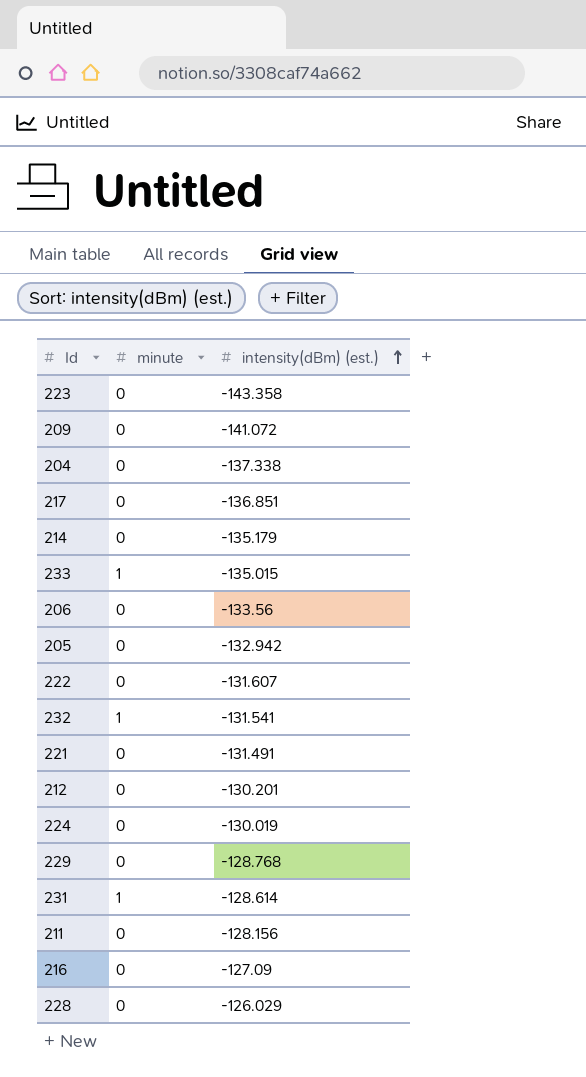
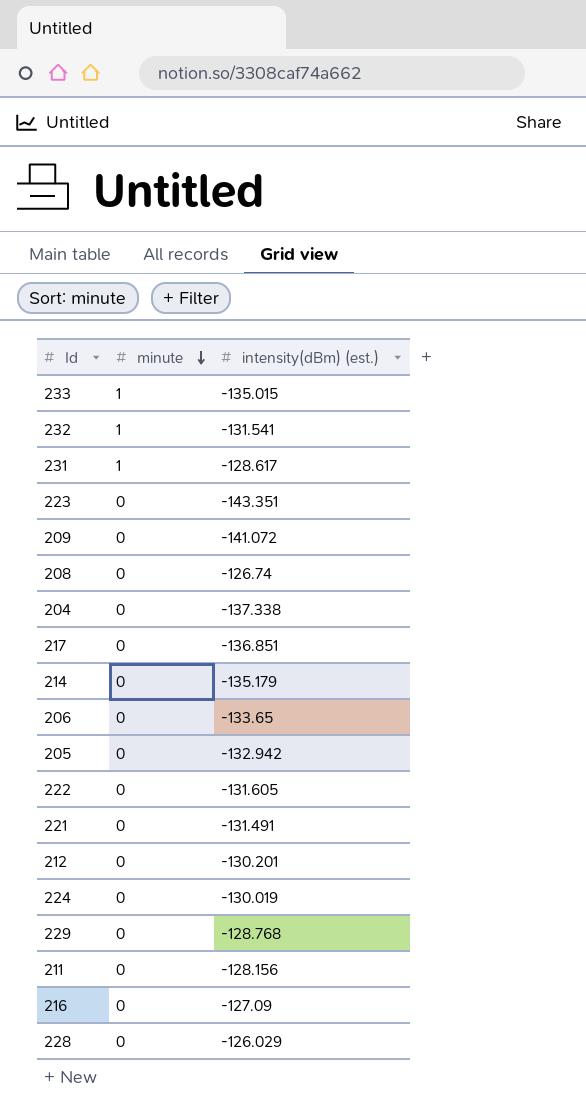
row order: intensity(dBm) (est.) ascending -> minute descending
231 | intensity(dBm) (est.): -128.614 -> -128.617
223 | intensity(dBm) (est.): -143.358 -> -143.351
row 208: none -> 0 | -126.74
206 | intensity(dBm) (est.): -133.56 -> -133.65
222 | intensity(dBm) (est.): -131.607 -> -131.605

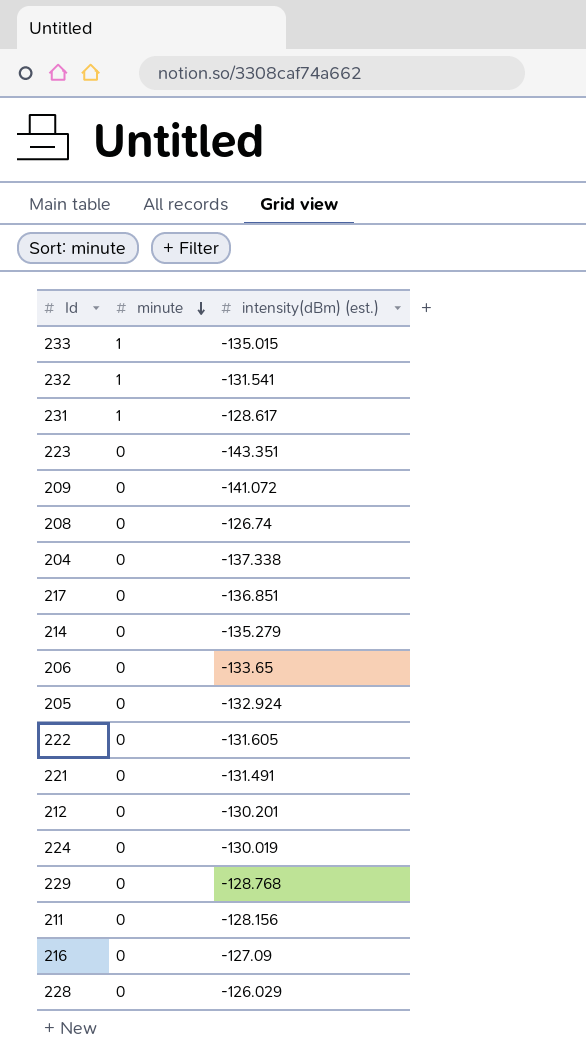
214 | intensity(dBm) (est.): -135.179 -> -135.279
205 | intensity(dBm) (est.): -132.942 -> -132.924

